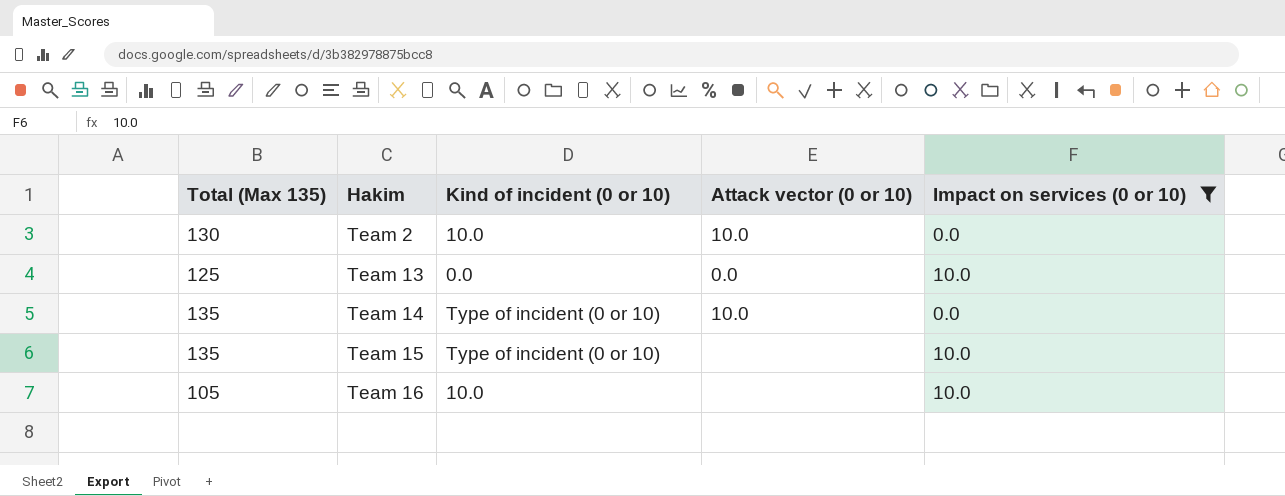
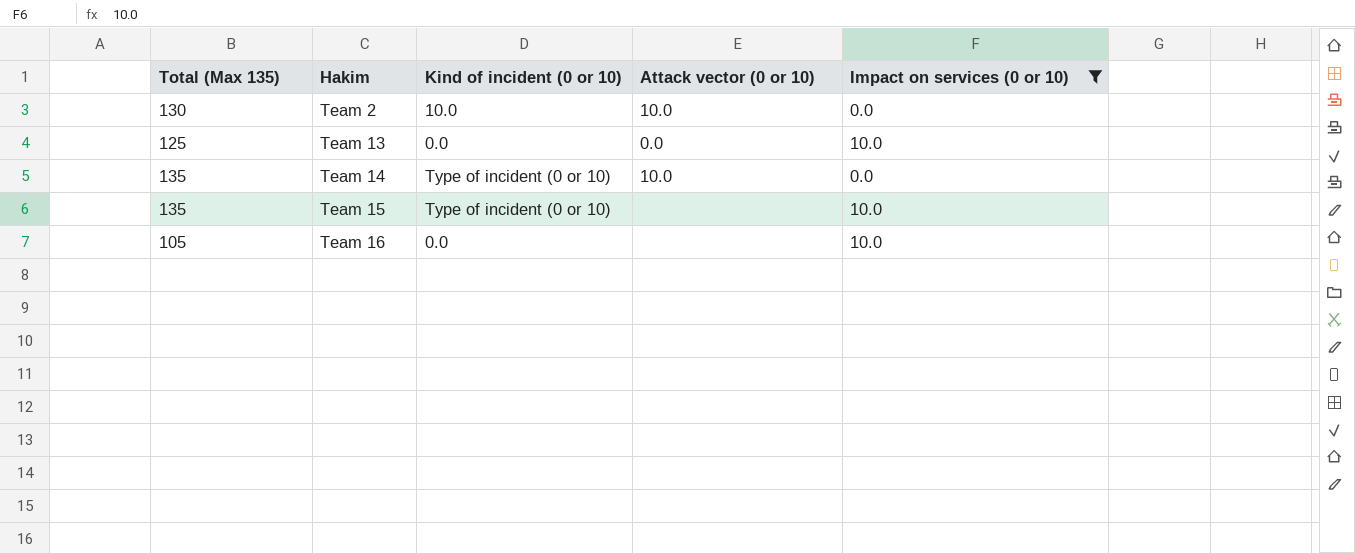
Team 16 | Kind of incident (0 or 10): 10.0 -> 0.0

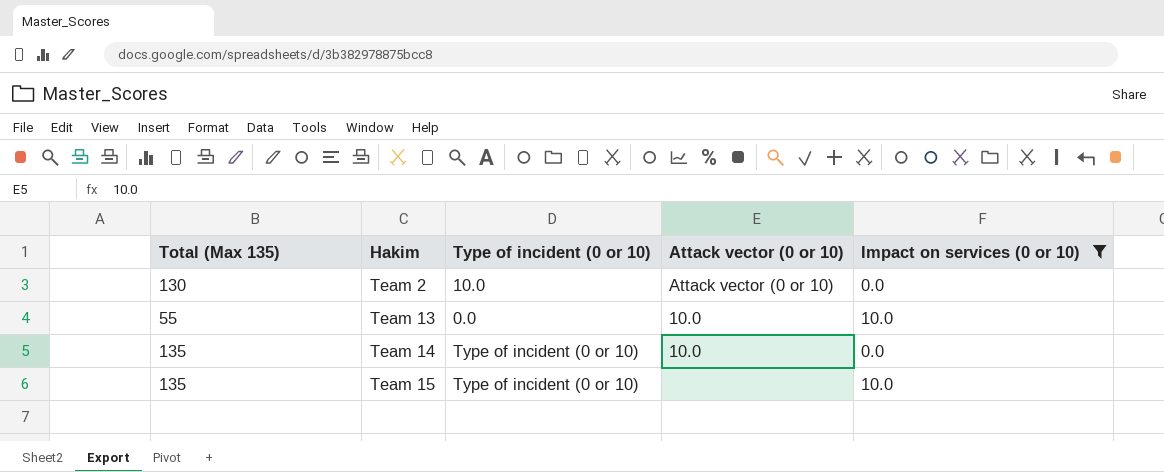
column name: Kind of incident (0 or 10) -> Type of incident (0 or 10)
row Team 16: 105 | 0.0 | none | 10.0 -> none
Team 2 | Attack vector (0 or 10): 10.0 -> Attack vector (0 or 10)
Team 13 | Total (Max 135): 125 -> 55
Team 13 | Attack vector (0 or 10): 0.0 -> 10.0

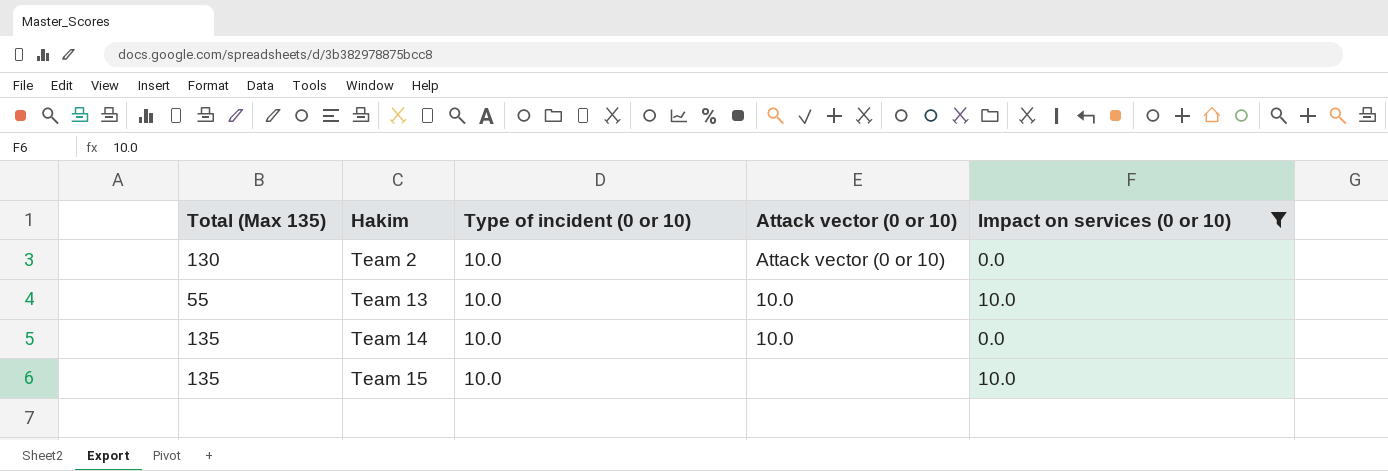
Team 13 | Type of incident (0 or 10): 0.0 -> 10.0
Team 14 | Type of incident (0 or 10): Type of incident (0 or 10) -> 10.0
Team 15 | Type of incident (0 or 10): Type of incident (0 or 10) -> 10.0

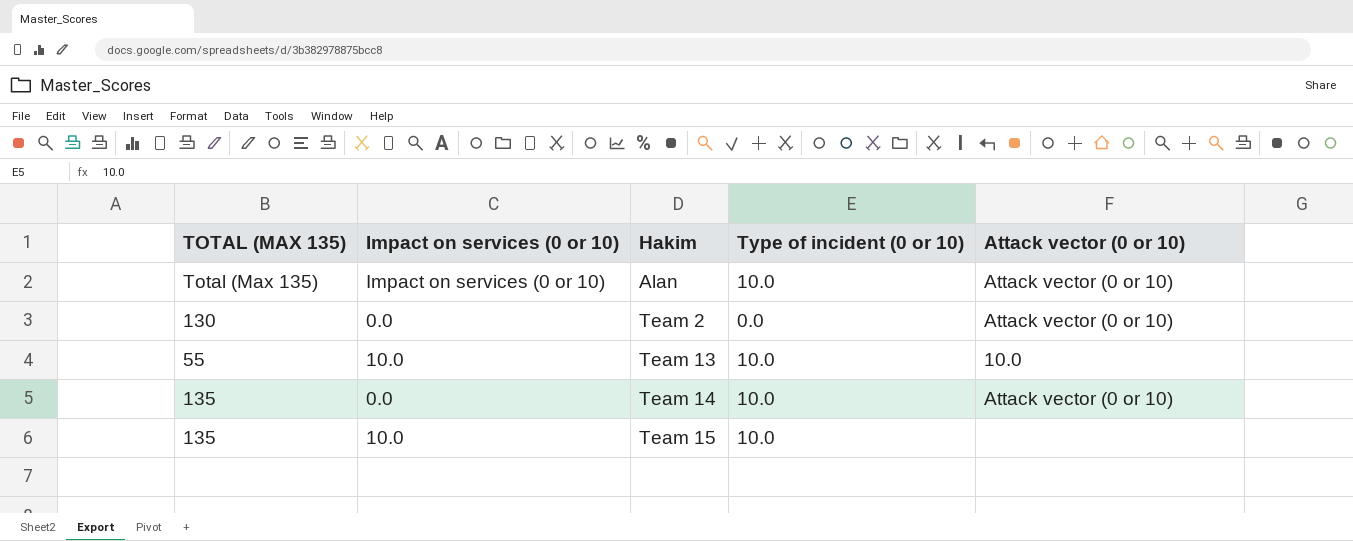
filter: Impact on services (0 or 10) != Impact on services (0 or 10) -> none
column name: Total (Max 135) -> TOTAL (MAX 135)
column Impact on services (0 or 10) | position: 5 -> 2
Team 2 | Type of incident (0 or 10): 10.0 -> 0.0
Team 14 | Attack vector (0 or 10): 10.0 -> Attack vector (0 or 10)

